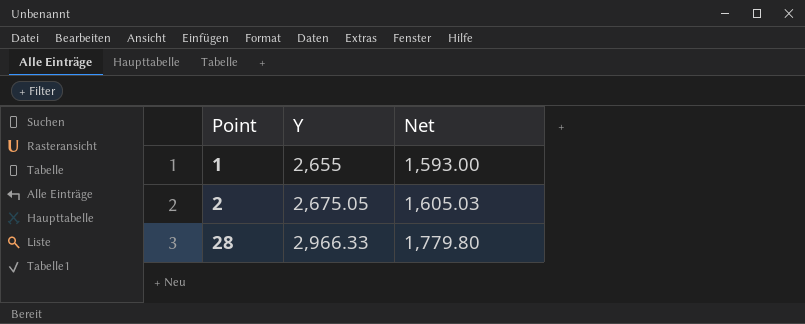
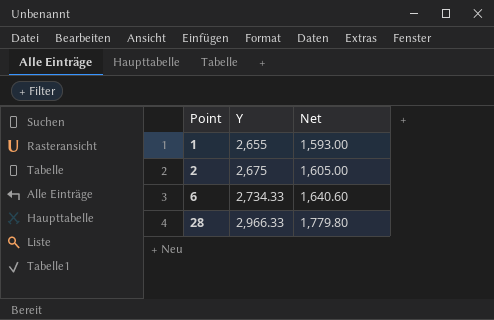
2 | Y: 2,675.05 -> 2,675
2 | Net: 1,605.03 -> 1,605.00
row 6: none -> 2,734.33 | 1,640.60

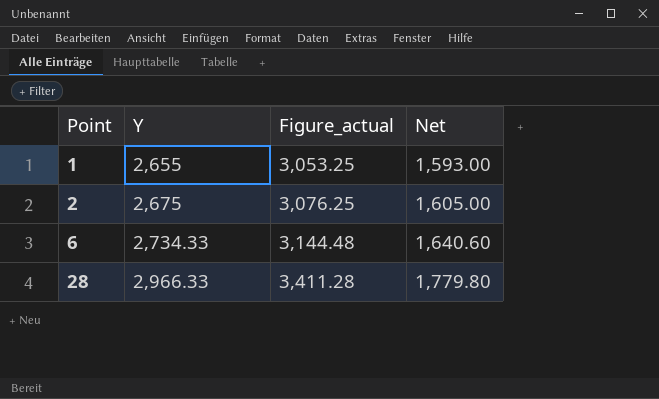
column Figure_actual | formula: none -> [Y] * 1.15

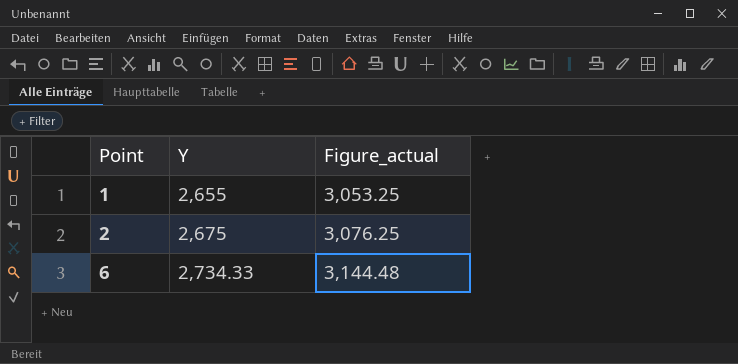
column Net | formula: [Y] * 0.6 -> none
row 28: 2,966.33 | 3,411.28 | 1,779.80 -> none

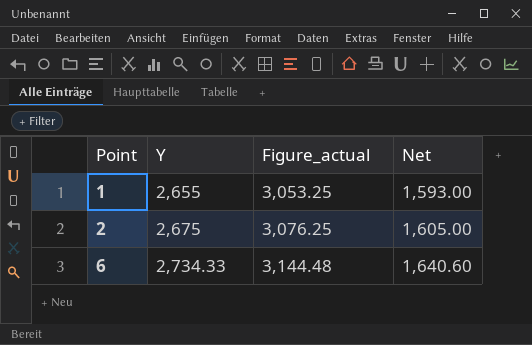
column Net | formula: none -> [Y] * 0.6

